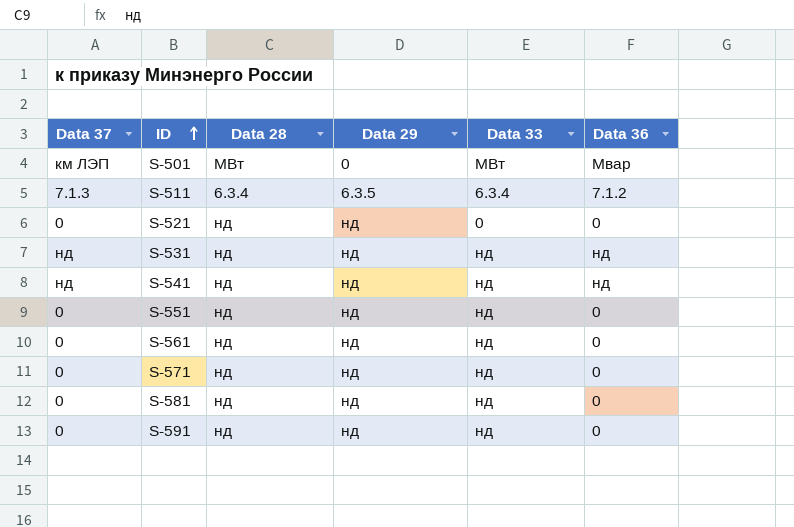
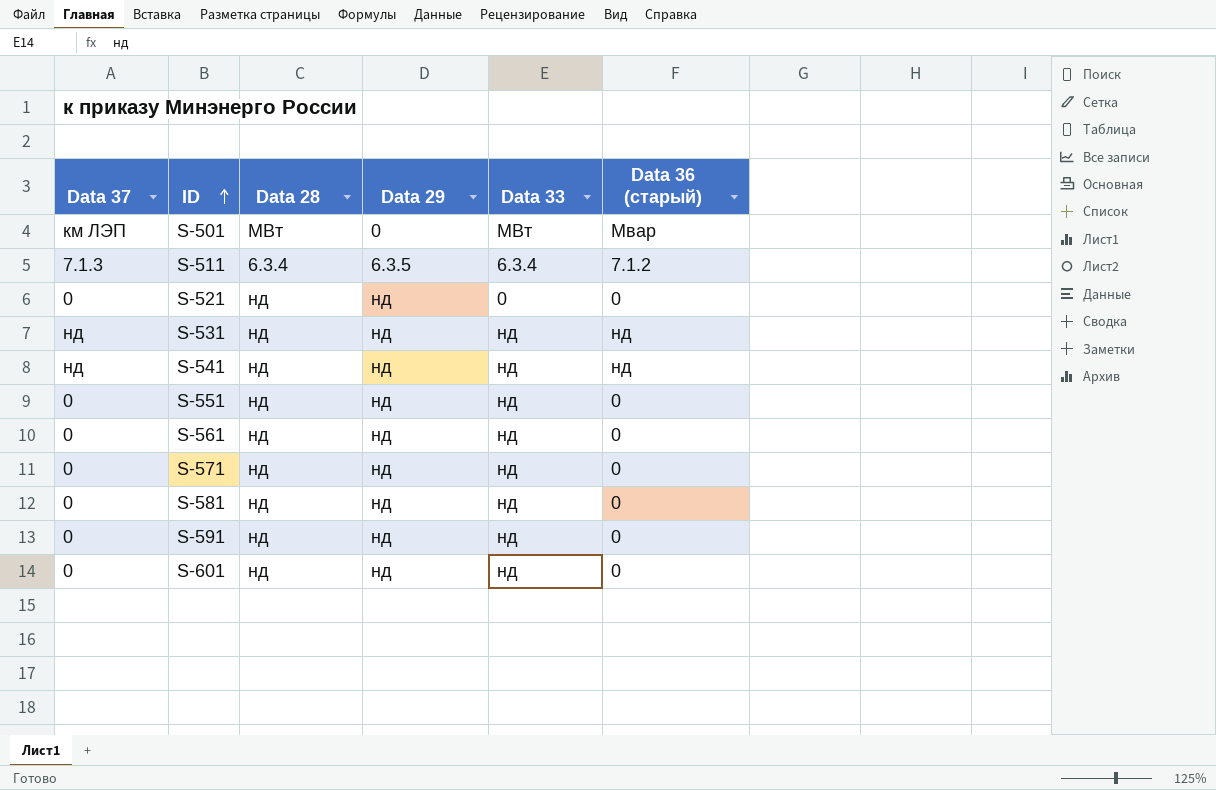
column name: Data 36 -> Data 36 (старый)
row S-601: none -> 0 | нд | нд | нд | 0

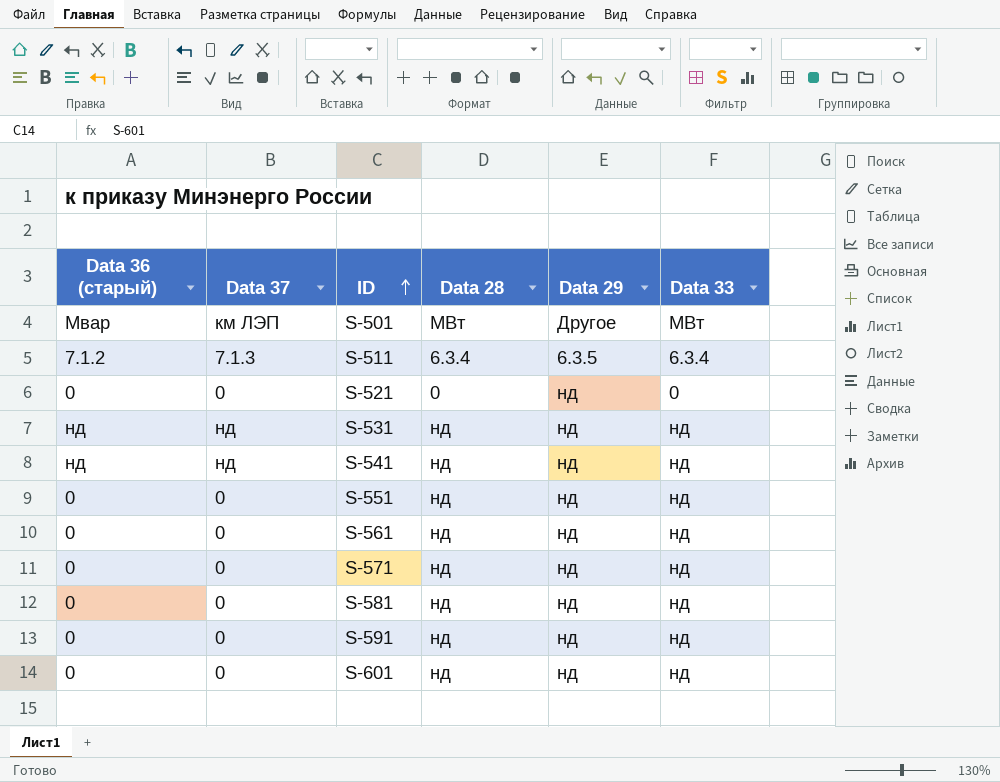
column Data 36 (старый) | position: 6 -> 1
S-501 | Data 29: 0 -> Другое
S-521 | Data 28: нд -> 0

